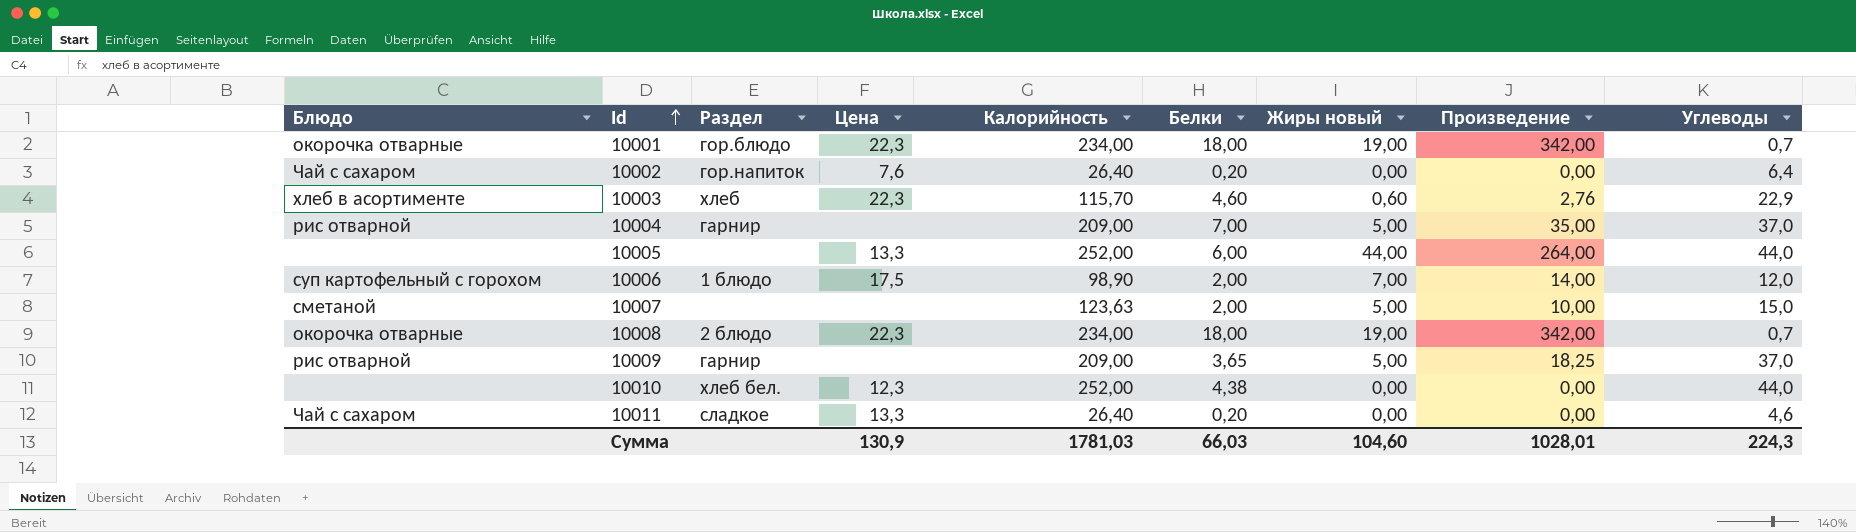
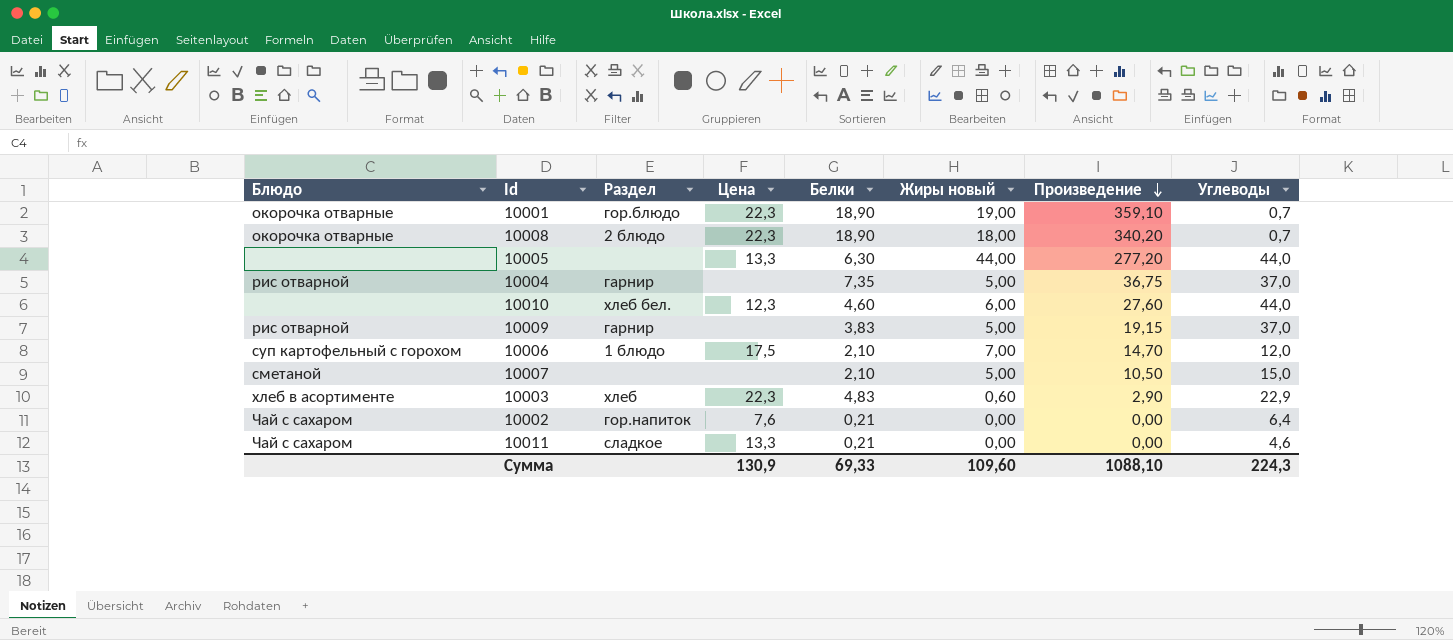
row order: Id ascending -> Произведение descending
column Калорийность | position: 5 -> none
10001 | Белки: 18,00 -> 18,90
10001 | Произведение: 342,00 -> 359,10
10008 | Белки: 18,00 -> 18,90
10008 | Жиры новый: 19,00 -> 18,00
10008 | Произведение: 342,00 -> 340,20
10005 | Белки: 6,00 -> 6,30
10005 | Произведение: 264,00 -> 277,20
10004 | Белки: 7,00 -> 7,35
10004 | Произведение: 35,00 -> 36,75
10010 | Белки: 4,38 -> 4,60
10010 | Жиры новый: 0,00 -> 6,00
10010 | Произведение: 0,00 -> 27,60
10009 | Белки: 3,65 -> 3,83
10009 | Произведение: 18,25 -> 19,15
10006 | Белки: 2,00 -> 2,10
10006 | Произведение: 14,00 -> 14,70
10007 | Белки: 2,00 -> 2,10
10007 | Произведение: 10,00 -> 10,50
10003 | Белки: 4,60 -> 4,83
10003 | Произведение: 2,76 -> 2,90
10002 | Белки: 0,20 -> 0,21
10011 | Белки: 0,20 -> 0,21
Сумма | Белки: 66,03 -> 69,33
Сумма | Жиры новый: 104,60 -> 109,60
Сумма | Произведение: 1028,01 -> 1088,10

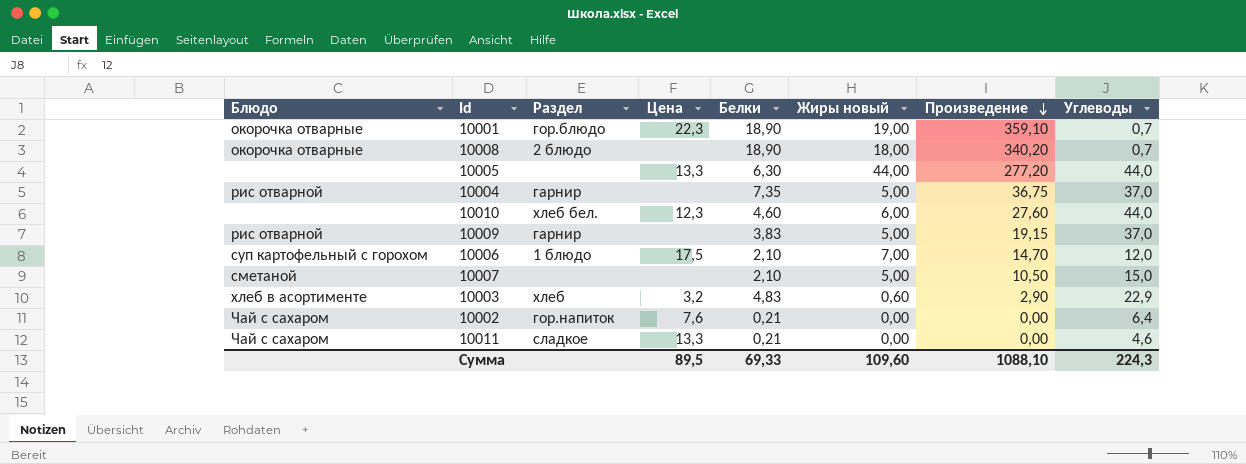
10008 | Цена: 22,3 -> none
10003 | Цена: 22,3 -> 3,2
Сумма | Цена: 130,9 -> 89,5

